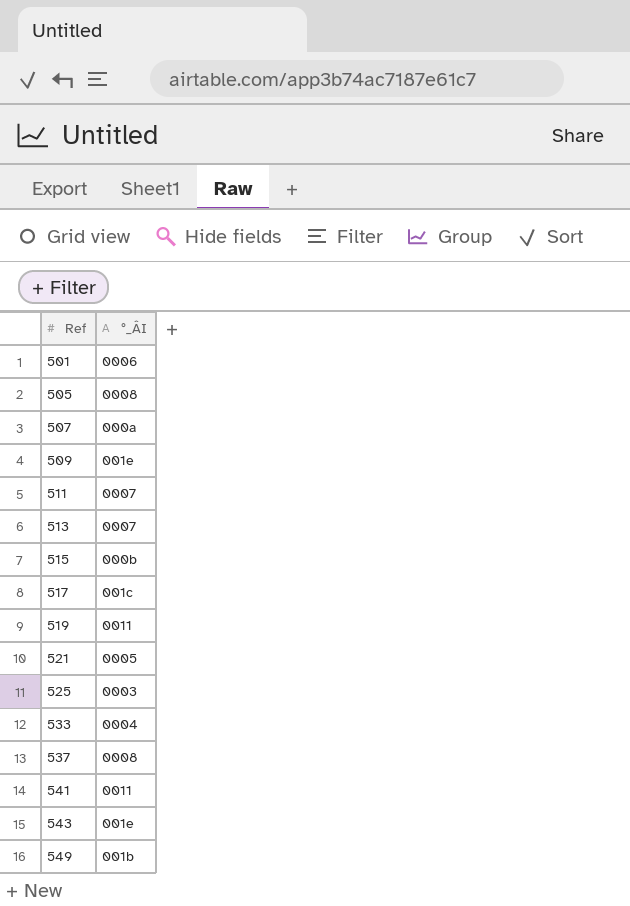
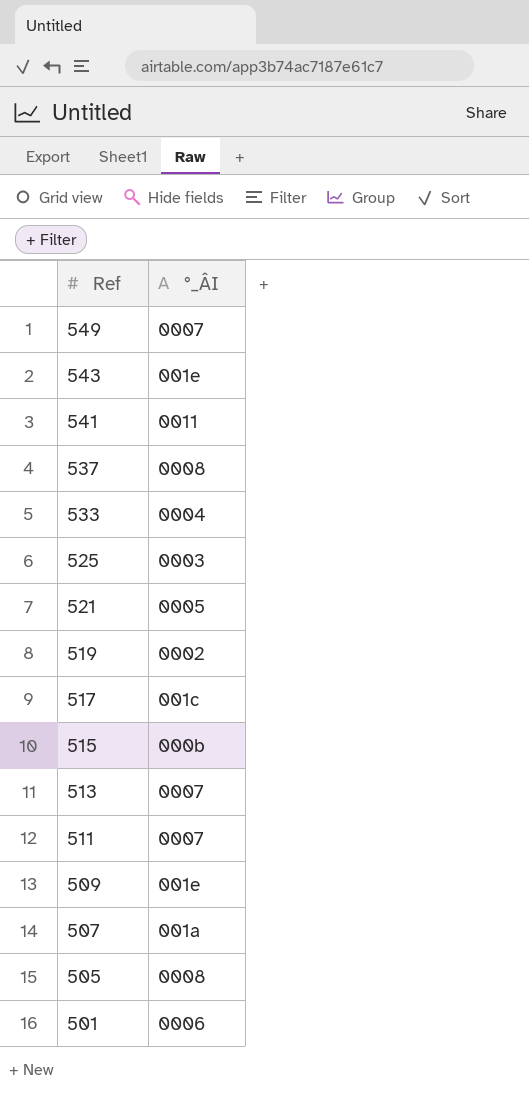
row order: Ref ascending -> Ref descending
549 | °_ÂI: 001b -> 0007
519 | °_ÂI: 0011 -> 0002
507 | °_ÂI: 000a -> 001a

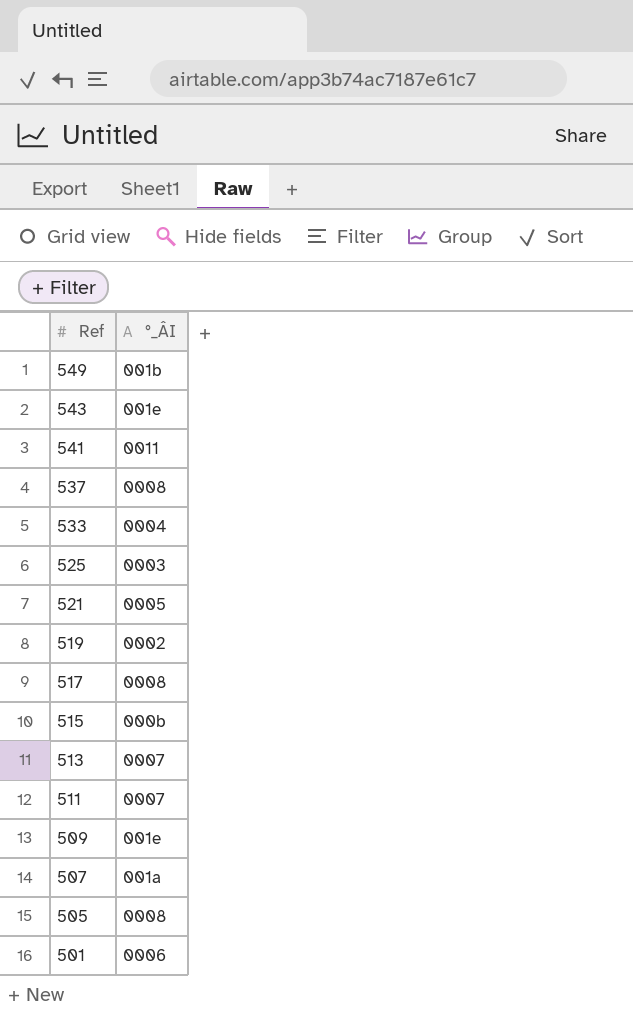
549 | °_ÂI: 0007 -> 001b
517 | °_ÂI: 001c -> 0008

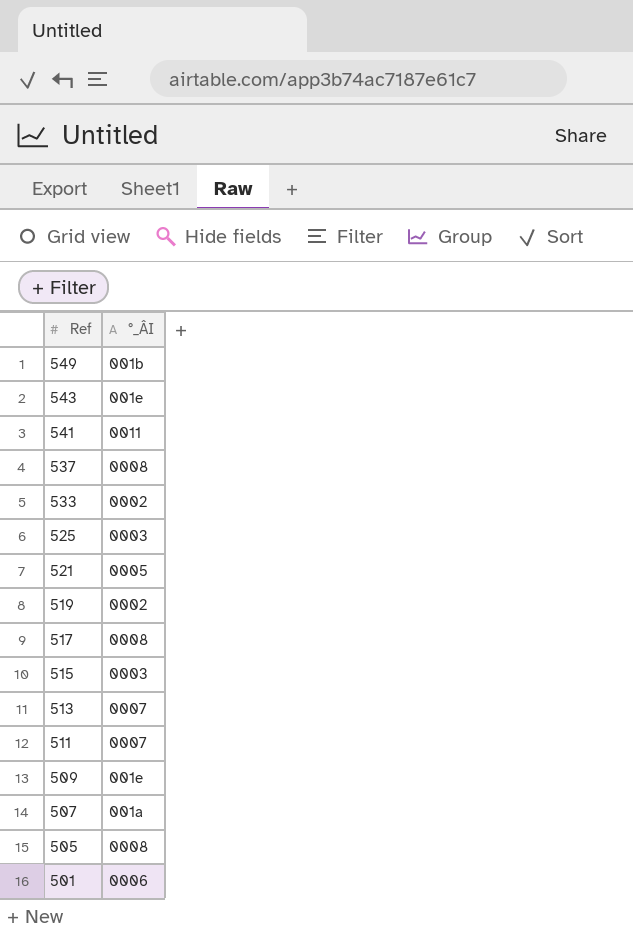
533 | °_ÂI: 0004 -> 0002
515 | °_ÂI: 000b -> 0003

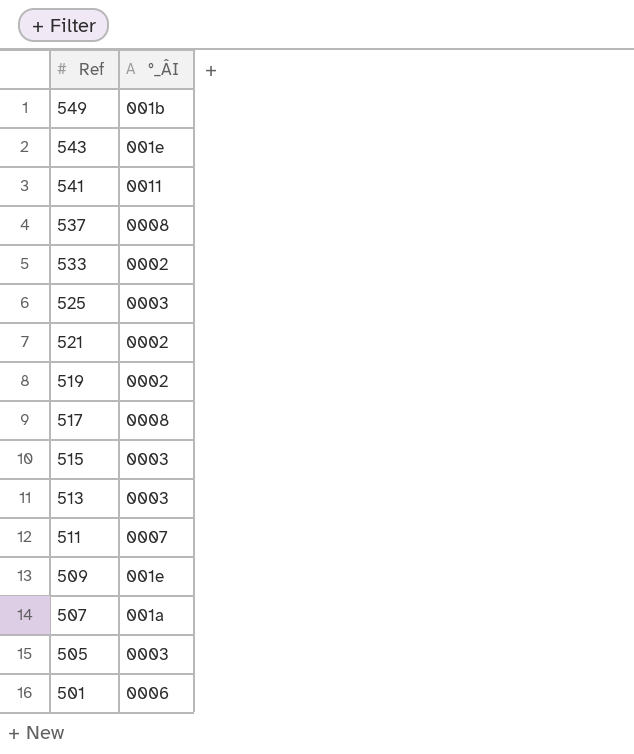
521 | °_ÂI: 0005 -> 0002
513 | °_ÂI: 0007 -> 0003
505 | °_ÂI: 0008 -> 0003

